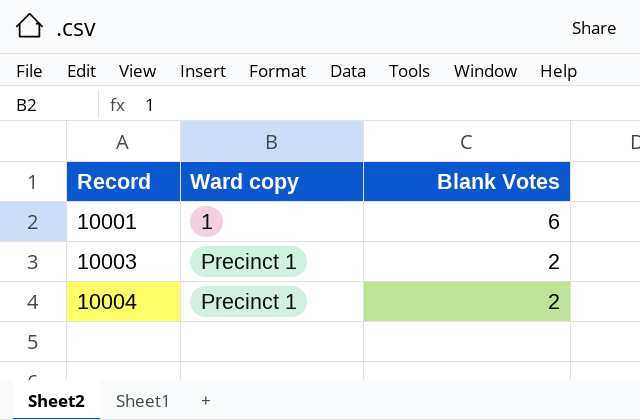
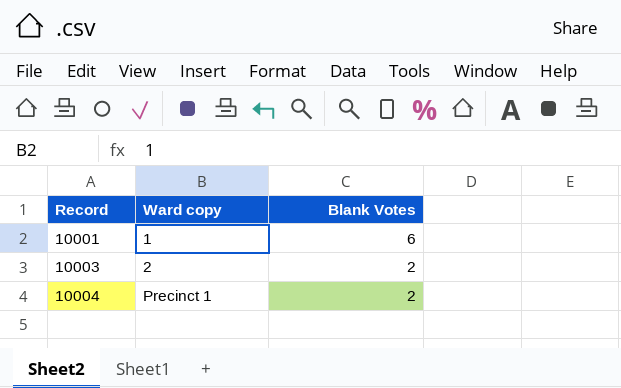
10003 | Ward copy: Precinct 1 -> 2

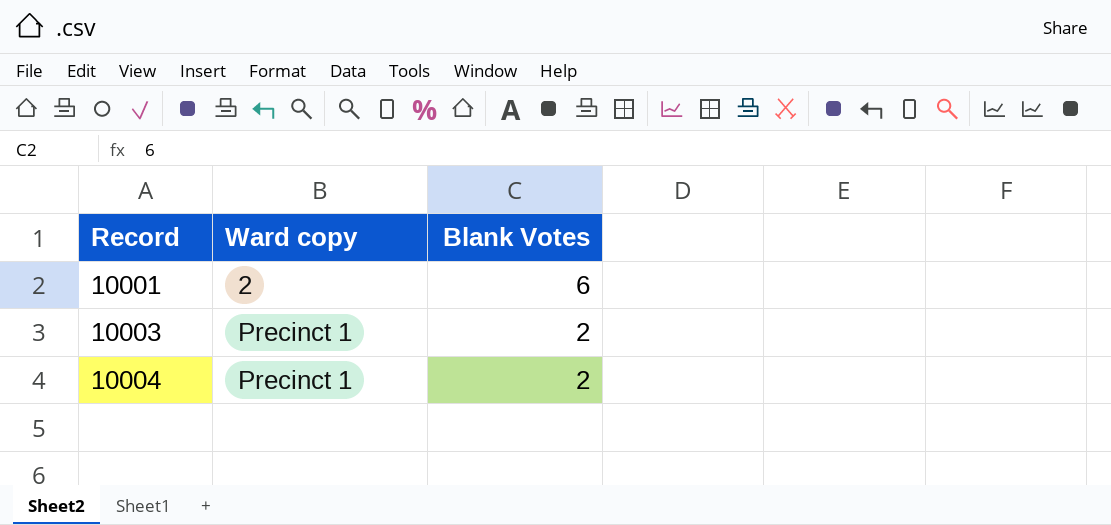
10001 | Ward copy: 1 -> 2
10003 | Ward copy: 2 -> Precinct 1

